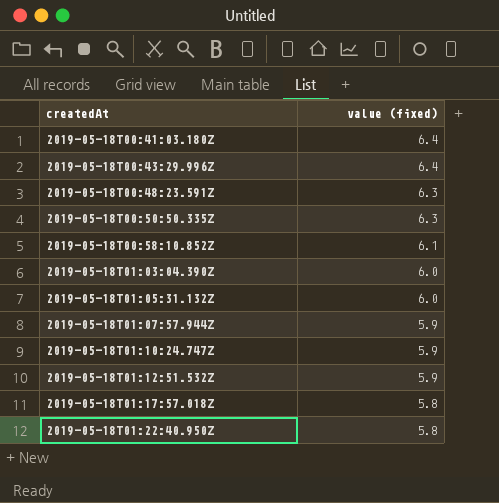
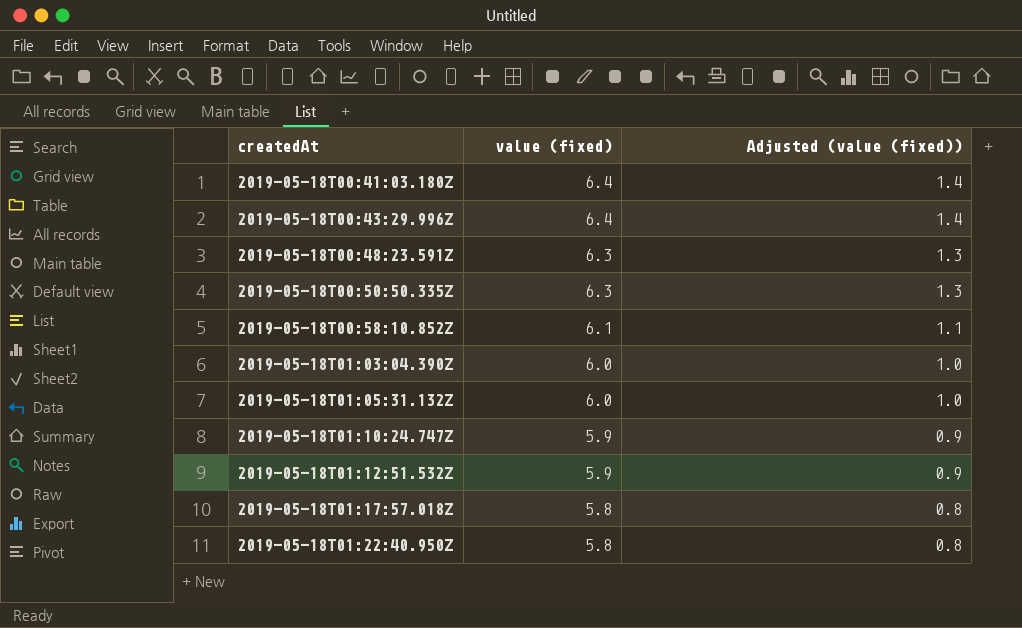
column Adjusted (value (fixed)) | formula: none -> [value (fixed)] - 5
row 2019-05-18T01:07:57.944Z: 5.9 -> none

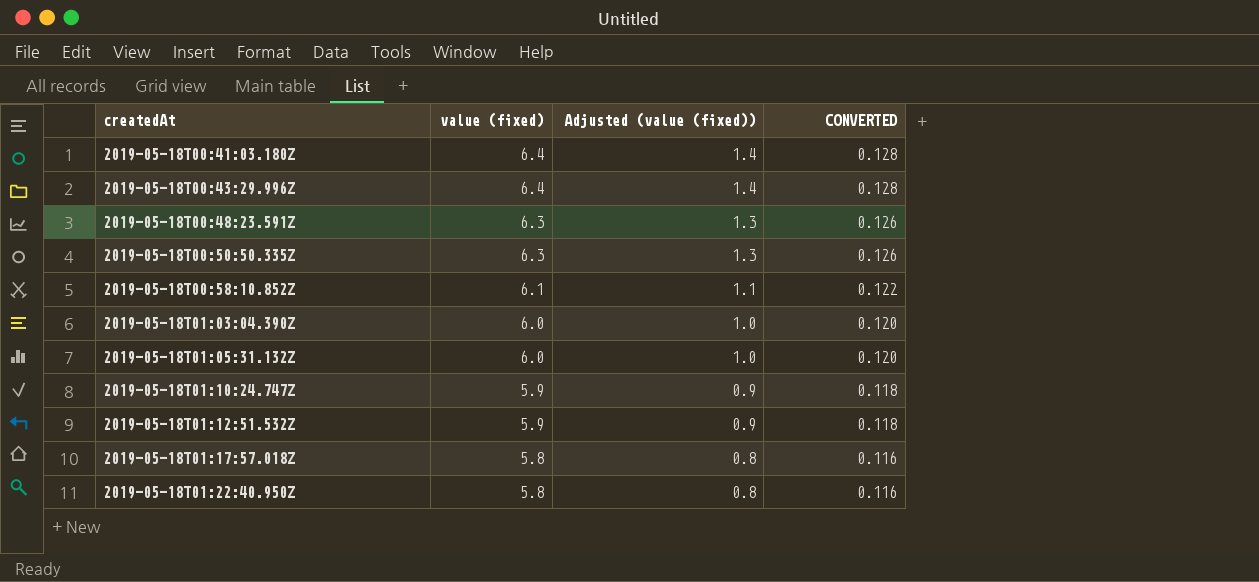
column CONVERTED | formula: none -> [value (fixed)] * 0.02

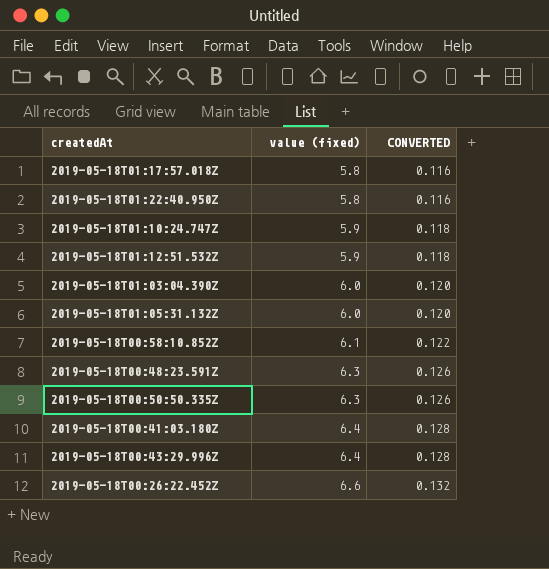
row order: createdAt ascending -> value (fixed) ascending
column Adjusted (value (fixed)) | formula: [value (fixed)] - 5 -> none
row 2019-05-18T00:26:22.452Z: none -> 6.6 | 0.132

